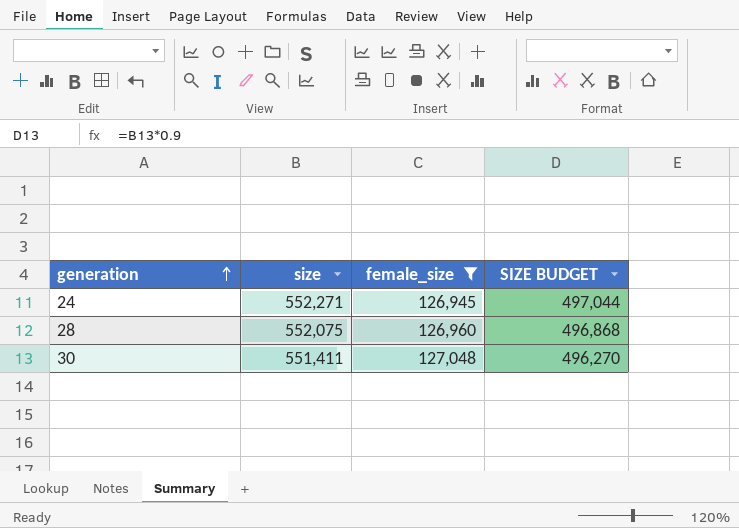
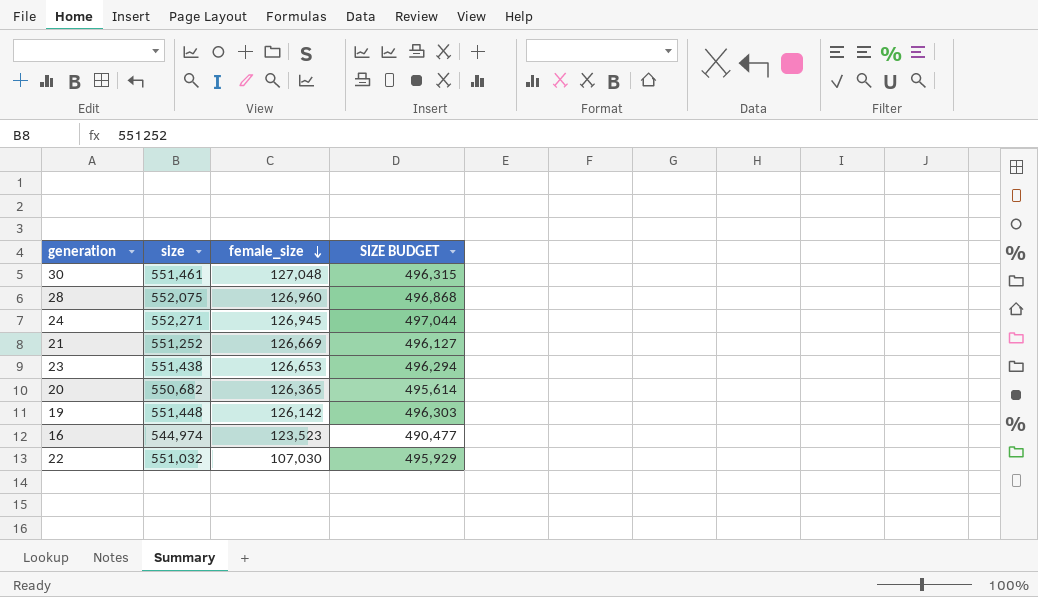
filter: female_size >= 126,945 -> none
row order: generation ascending -> female_size descending
30 | size: 551,411 -> 551,461
30 | SIZE BUDGET: 496,270 -> 496,315

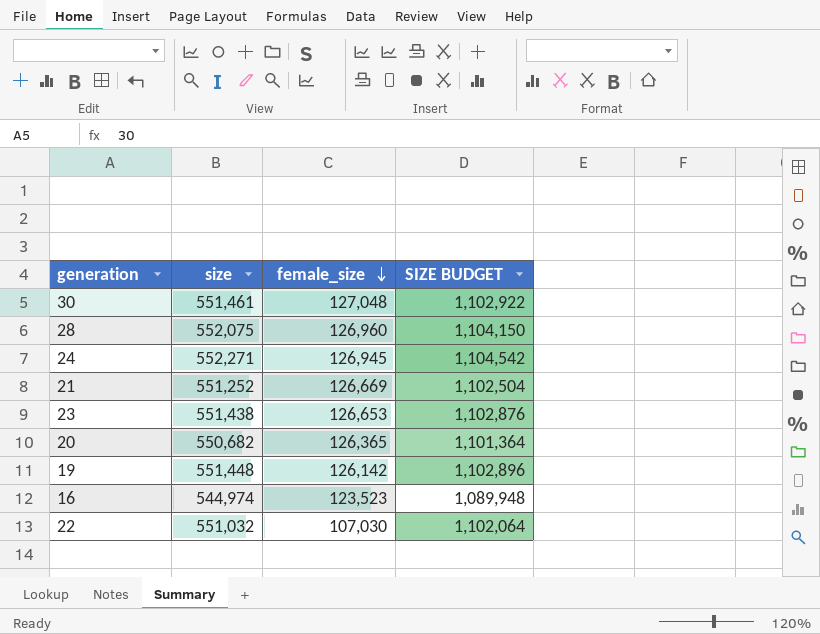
column SIZE BUDGET | formula: [size] * 0.9 -> [size] * 2

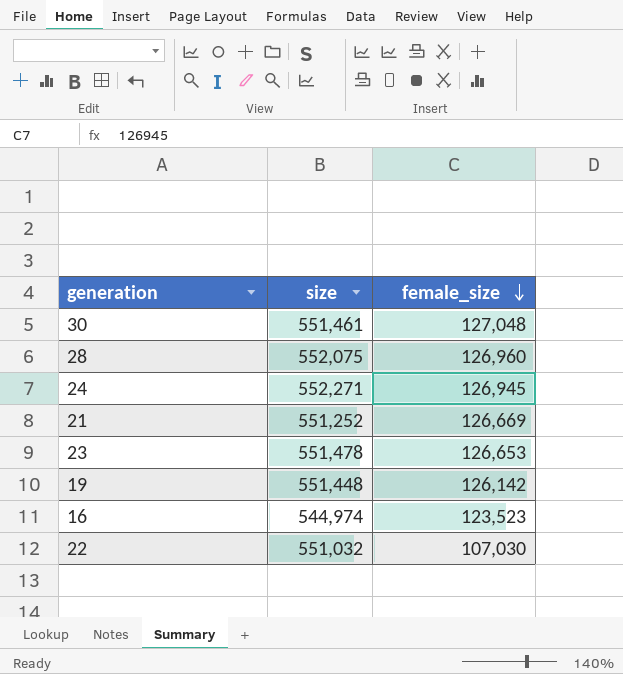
column SIZE BUDGET | formula: [size] * 2 -> none
row 20: 550,682 | 126,365 | 1,101,364 -> none
23 | size: 551,438 -> 551,478

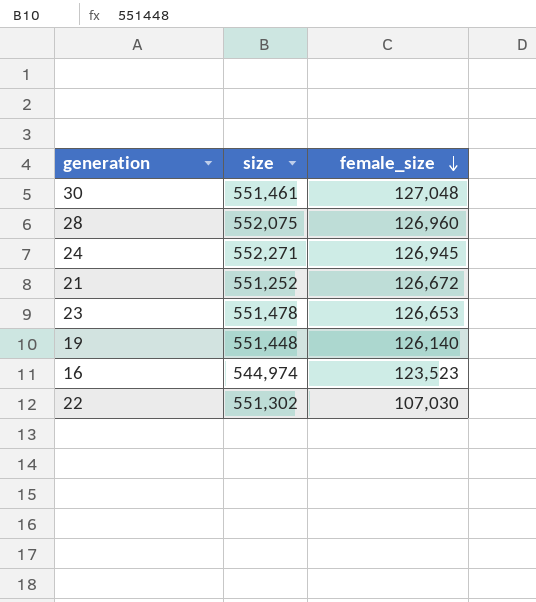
21 | female_size: 126,669 -> 126,672
19 | female_size: 126,142 -> 126,140
22 | size: 551,032 -> 551,302

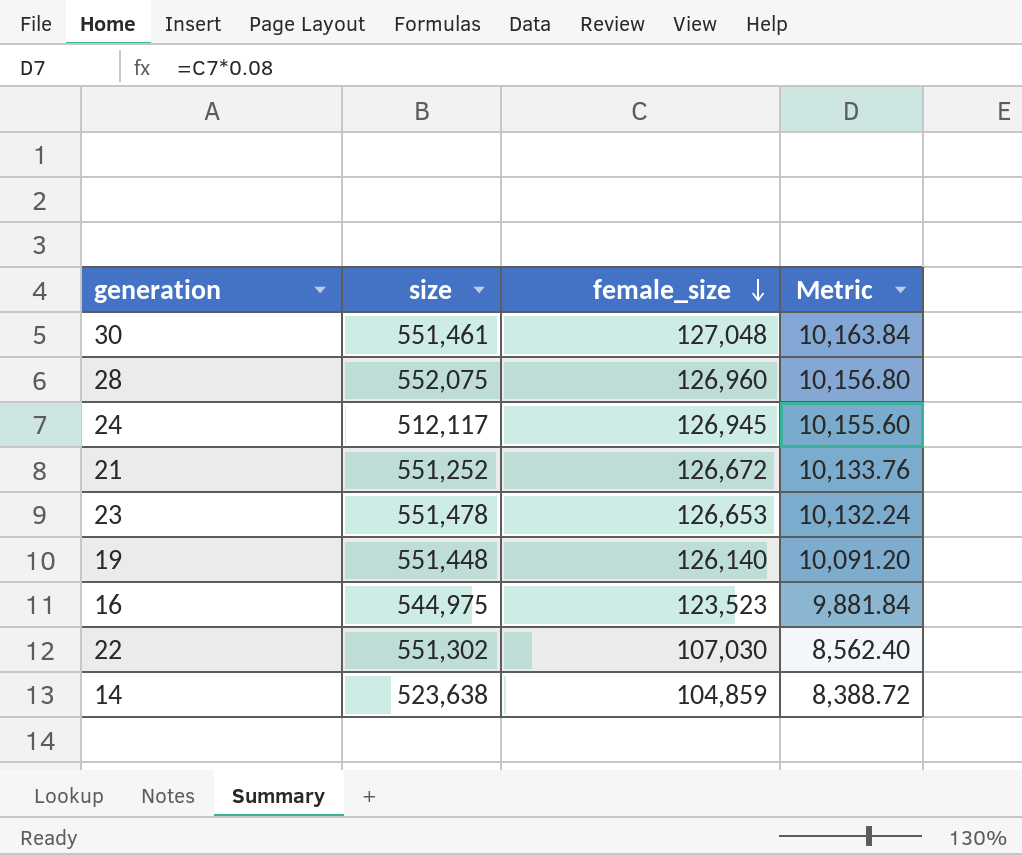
column Metric | formula: none -> [female_size] * 0.08
24 | size: 552,271 -> 512,117
16 | size: 544,974 -> 544,975
row 14: none -> 523,638 | 104,859 | 8,388.72

